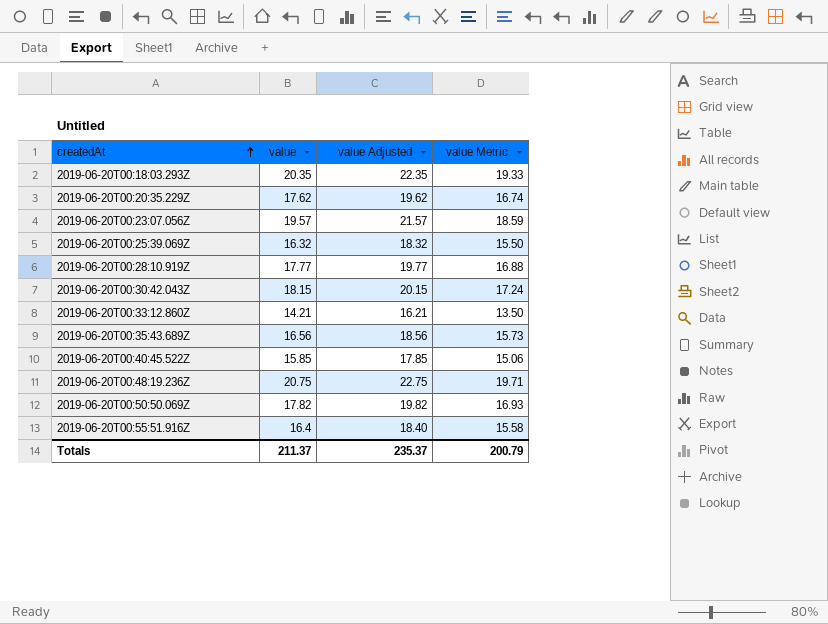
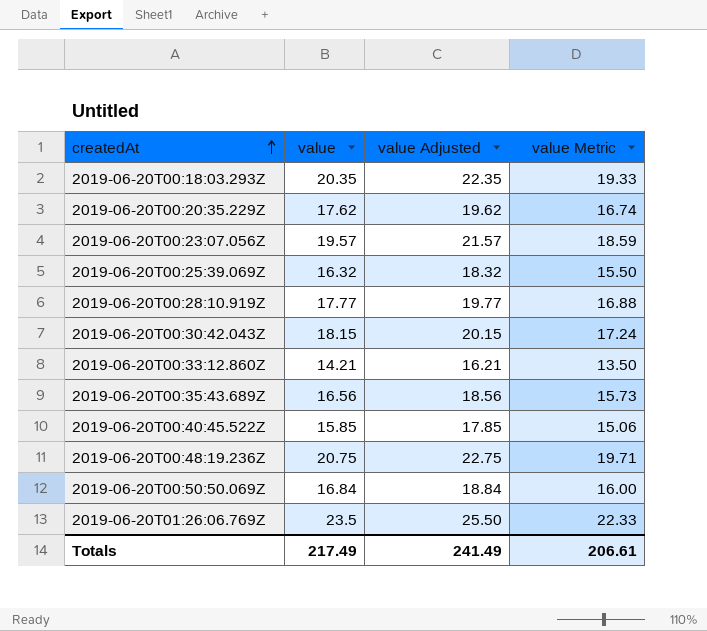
row 2019-06-20T00:55:51.916Z: 16.4 | 18.40 | 15.58 -> none
2019-06-20T00:50:50.069Z | value: 17.82 -> 16.84
2019-06-20T00:50:50.069Z | value Adjusted: 19.82 -> 18.84
2019-06-20T00:50:50.069Z | value Metric: 16.93 -> 16.00
row 2019-06-20T01:26:06.769Z: none -> 23.5 | 25.50 | 22.33
Totals | value: 211.37 -> 217.49
Totals | value Adjusted: 235.37 -> 241.49
Totals | value Metric: 200.79 -> 206.61

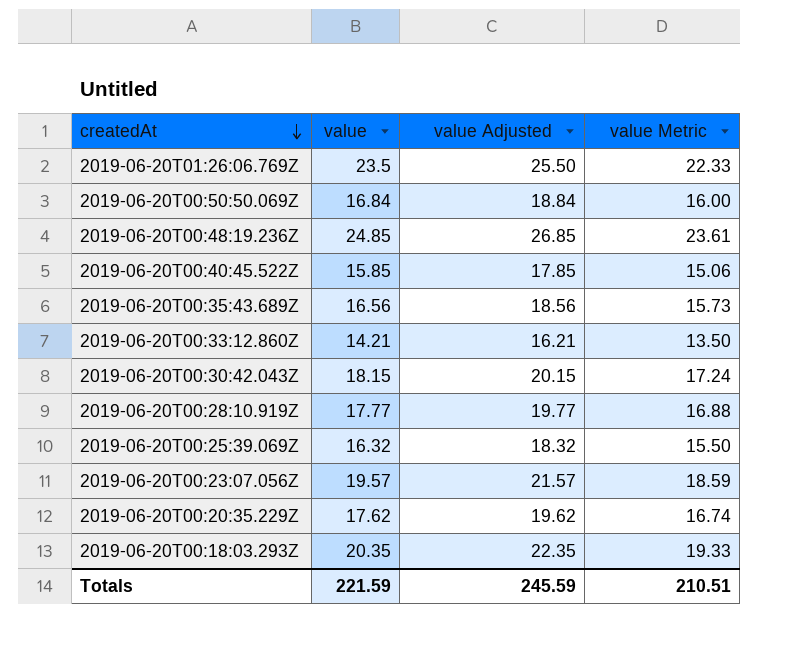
row order: createdAt ascending -> createdAt descending
2019-06-20T00:48:19.236Z | value: 20.75 -> 24.85
2019-06-20T00:48:19.236Z | value Adjusted: 22.75 -> 26.85
2019-06-20T00:48:19.236Z | value Metric: 19.71 -> 23.61
Totals | value: 217.49 -> 221.59
Totals | value Adjusted: 241.49 -> 245.59
Totals | value Metric: 206.61 -> 210.51

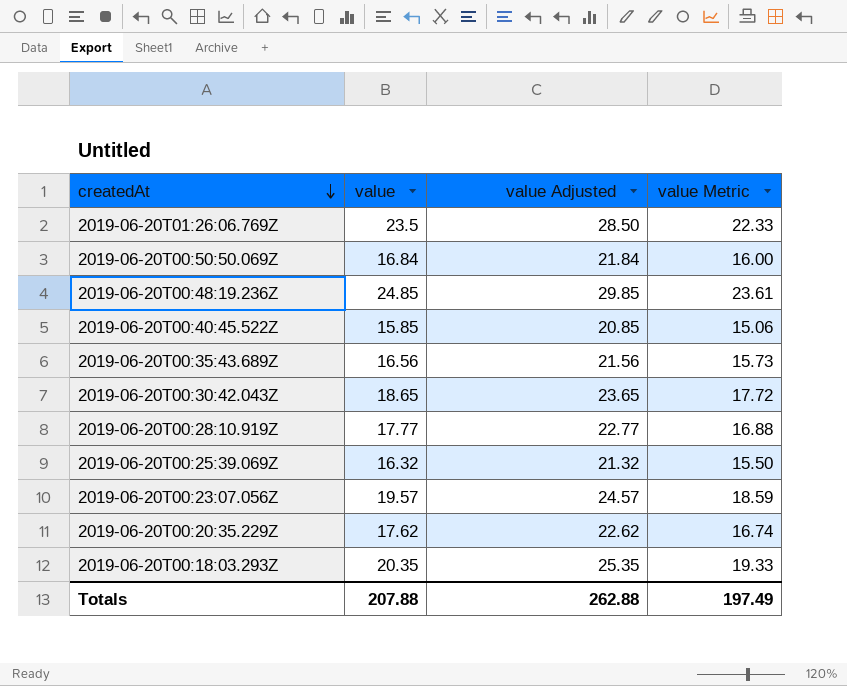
column value Adjusted | formula: [value] + 2 -> [value] + 5
row 2019-06-20T00:33:12.860Z: 14.21 | 16.21 | 13.50 -> none
2019-06-20T00:30:42.043Z | value: 18.15 -> 18.65
2019-06-20T00:30:42.043Z | value Metric: 17.24 -> 17.72
Totals | value: 221.59 -> 207.88
Totals | value Adjusted: 245.59 -> 262.88
Totals | value Metric: 210.51 -> 197.49

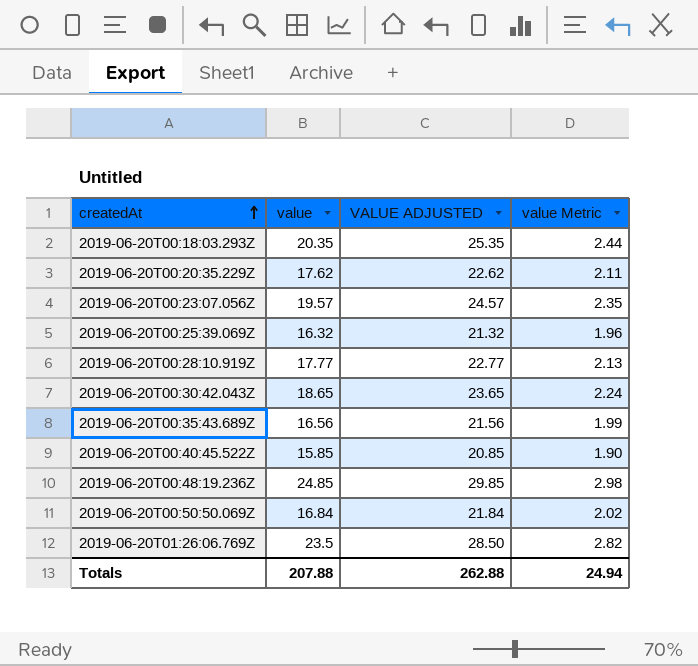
row order: createdAt descending -> createdAt ascending
column name: value Adjusted -> VALUE ADJUSTED
column value Metric | formula: [value] * 0.95 -> [value] * 0.12
Totals | value Metric: 197.49 -> 24.94

